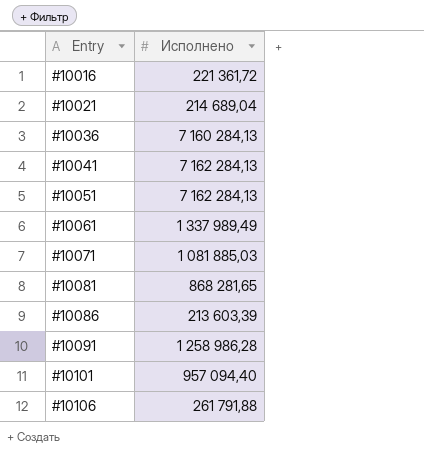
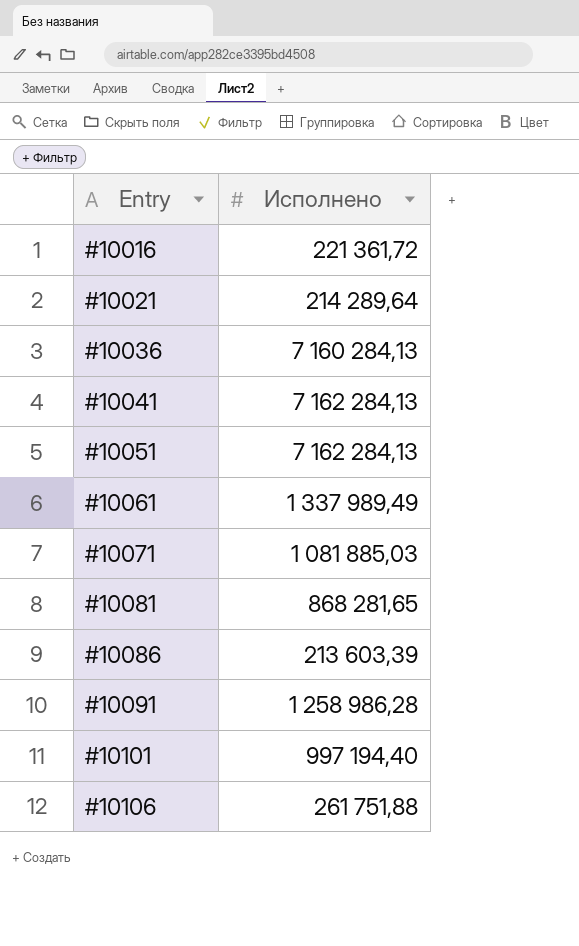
#10021 | Исполнено: 214 689,04 -> 214 289,64
#10101 | Исполнено: 957 094,40 -> 997 194,40
#10106 | Исполнено: 261 791,88 -> 261 751,88

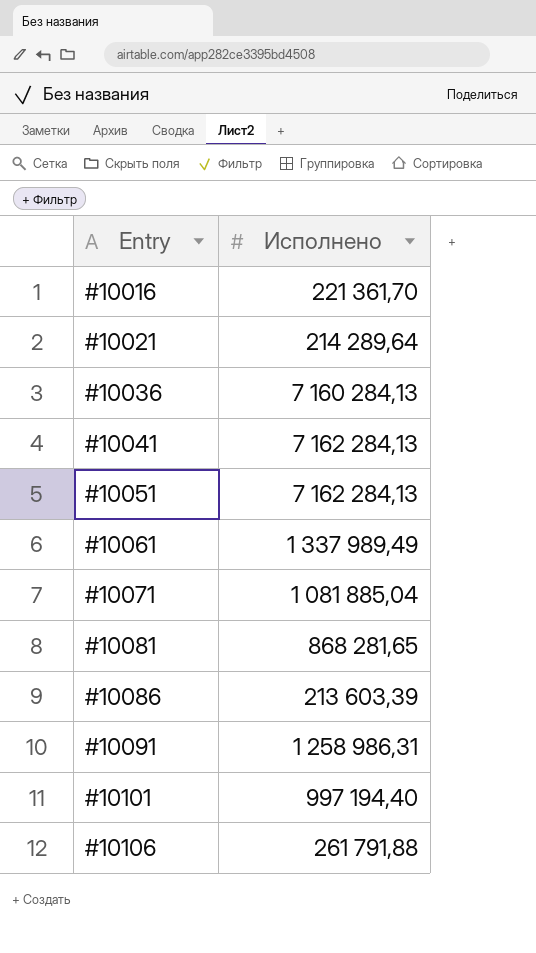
#10016 | Исполнено: 221 361,72 -> 221 361,70
#10071 | Исполнено: 1 081 885,03 -> 1 081 885,04
#10091 | Исполнено: 1 258 986,28 -> 1 258 986,31
#10106 | Исполнено: 261 751,88 -> 261 791,88

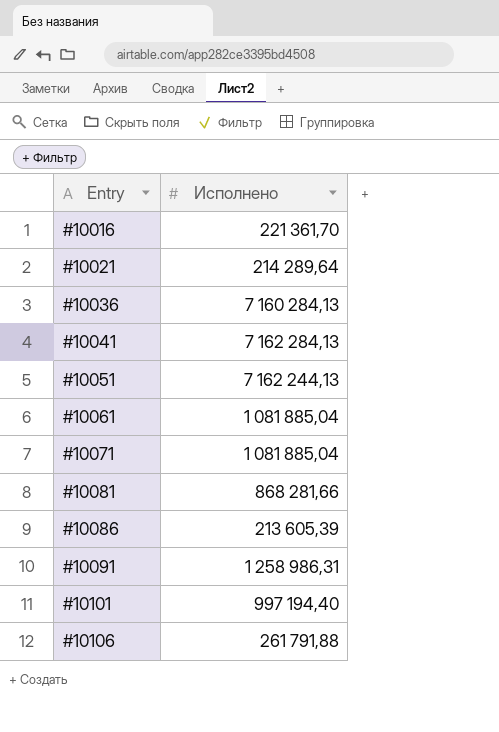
#10051 | Исполнено: 7 162 284,13 -> 7 162 244,13
#10061 | Исполнено: 1 337 989,49 -> 1 081 885,04
#10081 | Исполнено: 868 281,65 -> 868 281,66
#10086 | Исполнено: 213 603,39 -> 213 605,39

